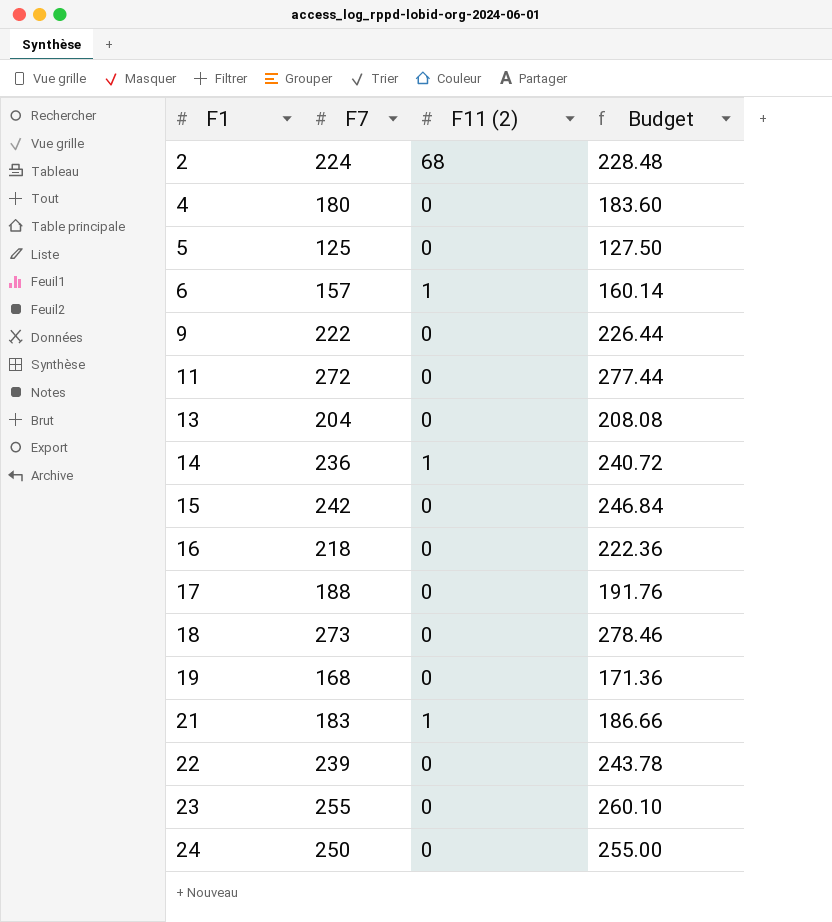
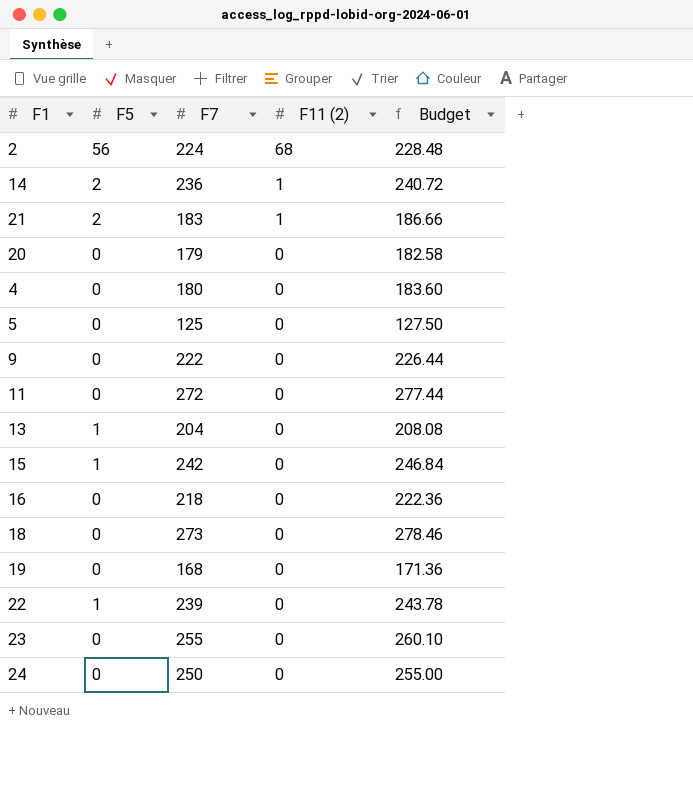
row order: F1 ascending -> F11 (2) descending
column F5 | position: none -> 2
row 6: 157 | 1 | 160.14 -> none
row 17: 188 | 0 | 191.76 -> none
row 20: none -> 0 | 179 | 0 | 182.58

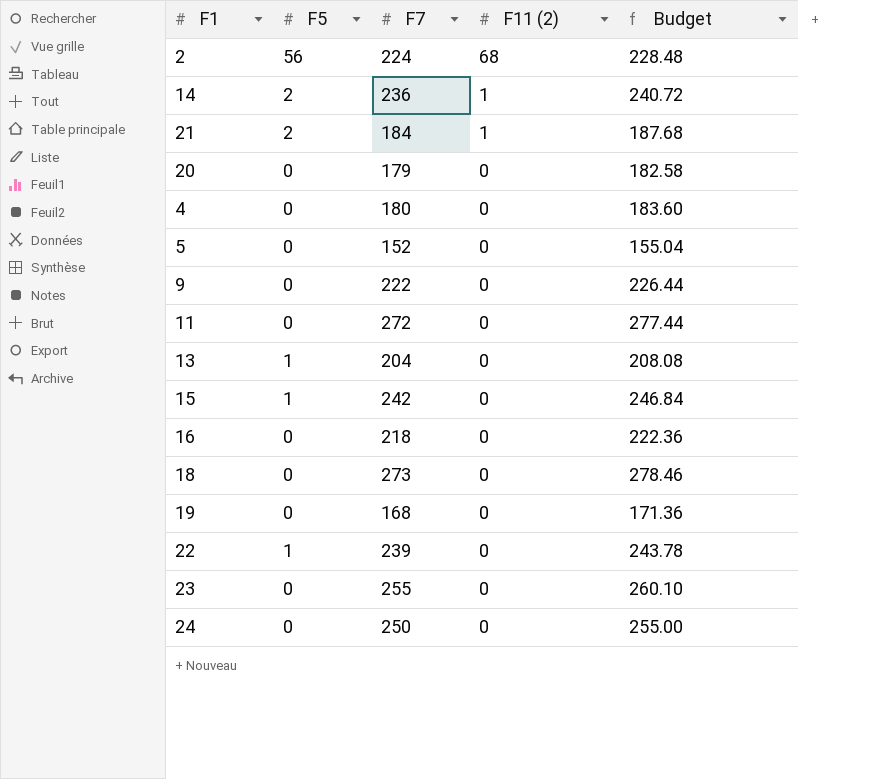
21 | F7: 183 -> 184
21 | Budget: 186.66 -> 187.68
5 | F7: 125 -> 152
5 | Budget: 127.50 -> 155.04

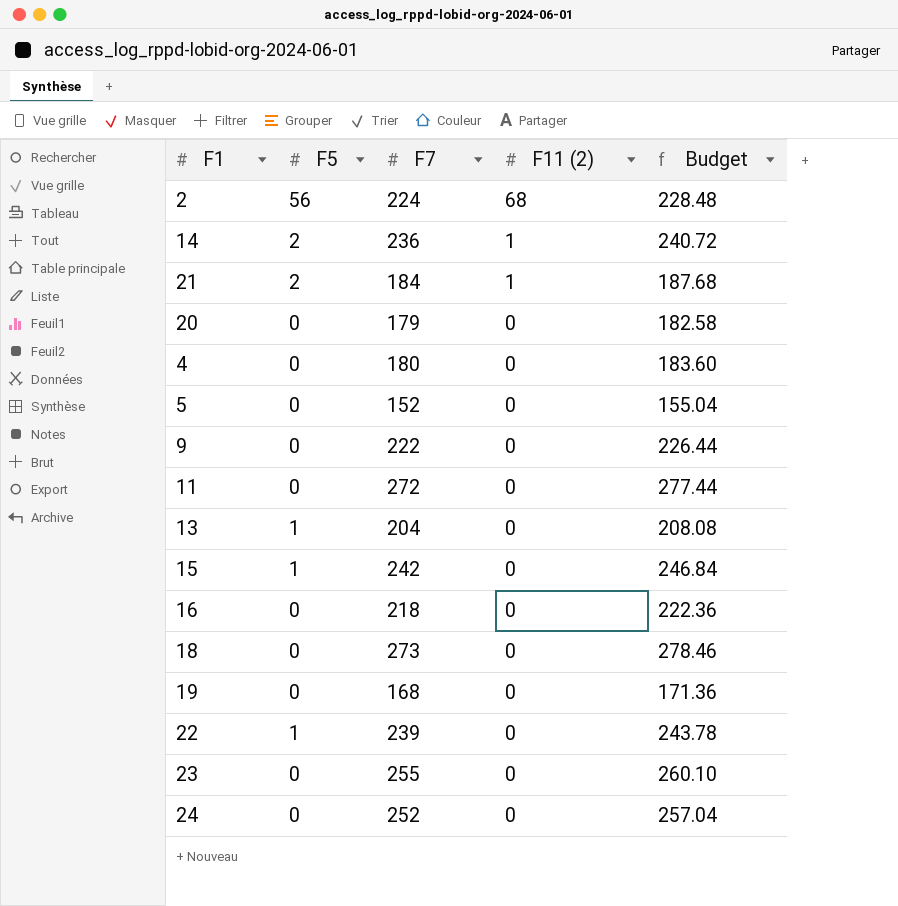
24 | F7: 250 -> 252
24 | Budget: 255.00 -> 257.04

